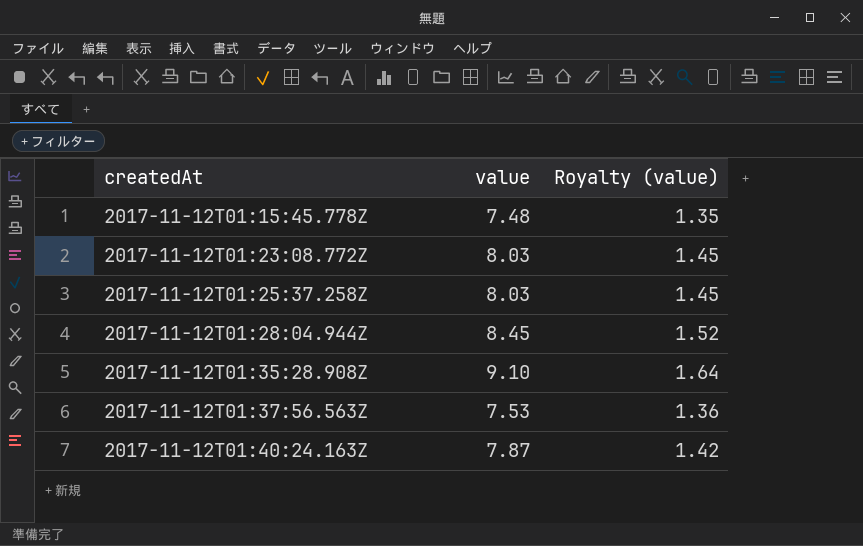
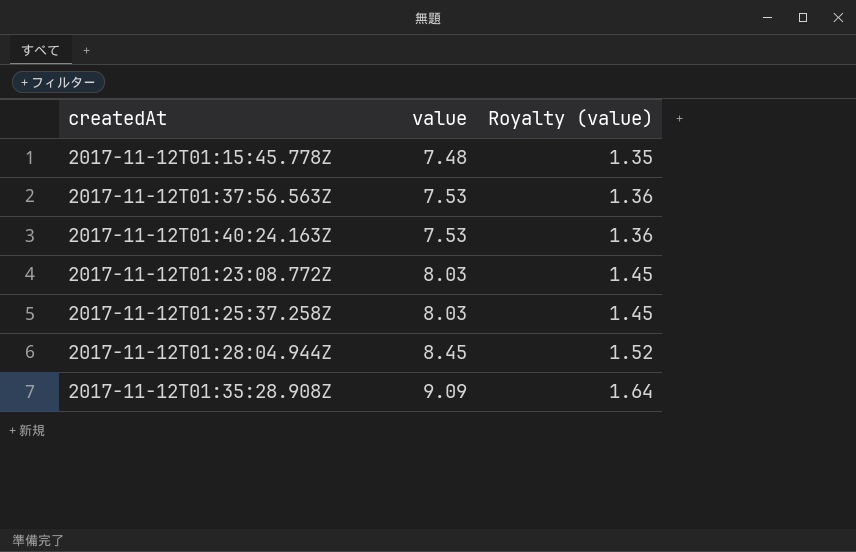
row order: createdAt ascending -> value ascending
2017-11-12T01:40:24.163Z | value: 7.87 -> 7.53
2017-11-12T01:40:24.163Z | Royalty (value): 1.42 -> 1.36
2017-11-12T01:35:28.908Z | value: 9.10 -> 9.09

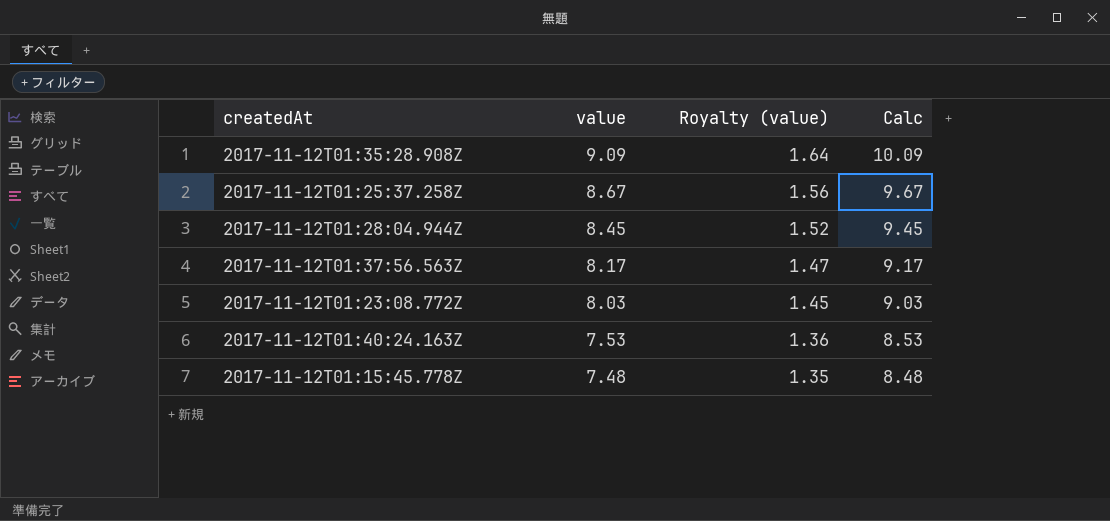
row order: value ascending -> value descending
column Calc | formula: none -> [value] + 1
2017-11-12T01:25:37.258Z | value: 8.03 -> 8.67
2017-11-12T01:25:37.258Z | Royalty (value): 1.45 -> 1.56
2017-11-12T01:37:56.563Z | value: 7.53 -> 8.17
2017-11-12T01:37:56.563Z | Royalty (value): 1.36 -> 1.47

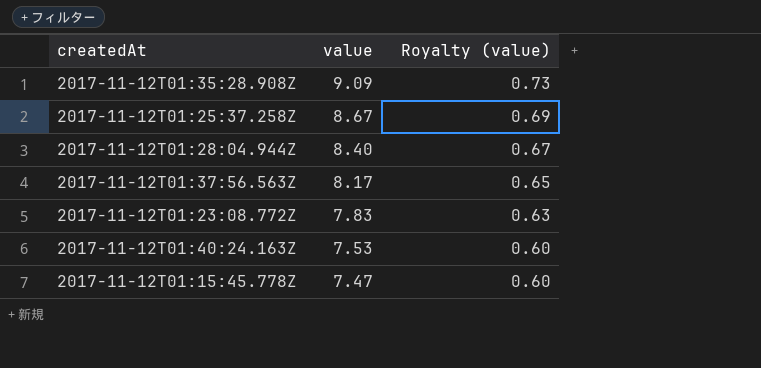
column Calc | formula: [value] + 1 -> none
column Royalty (value) | formula: [value] * 0.18 -> [value] * 0.08
2017-11-12T01:28:04.944Z | value: 8.45 -> 8.40
2017-11-12T01:23:08.772Z | value: 8.03 -> 7.83
2017-11-12T01:15:45.778Z | value: 7.48 -> 7.47

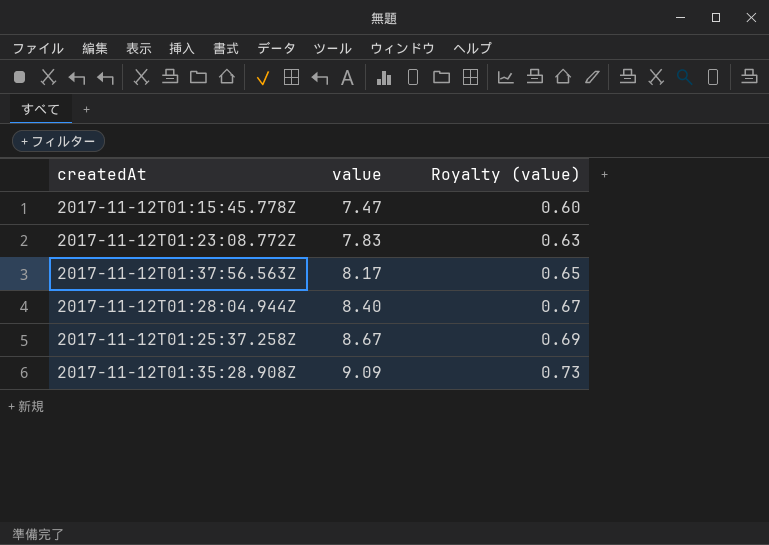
row order: value descending -> value ascending
row 2017-11-12T01:40:24.163Z: 7.53 | 0.60 -> none

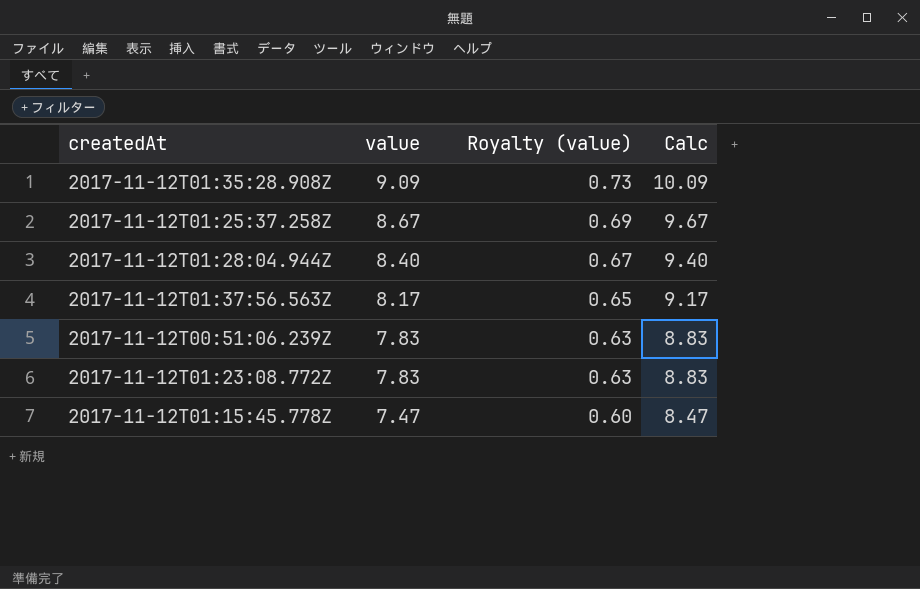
row order: value ascending -> value descending
column Calc | formula: none -> [value] + 1
row 2017-11-12T00:51:06.239Z: none -> 7.83 | 0.63 | 8.83

